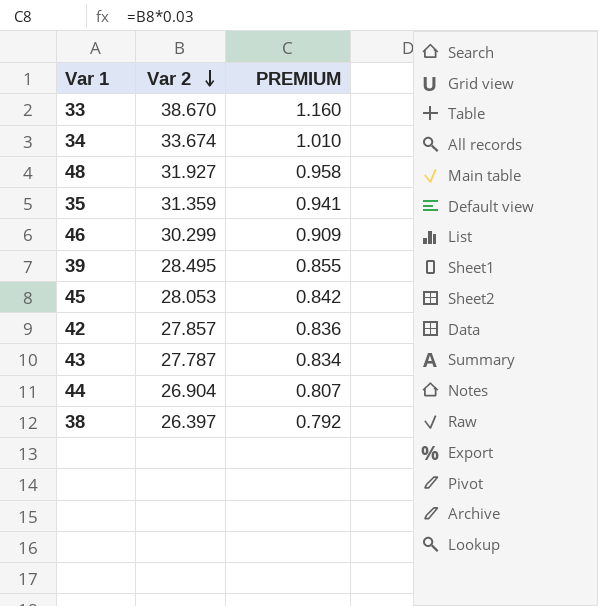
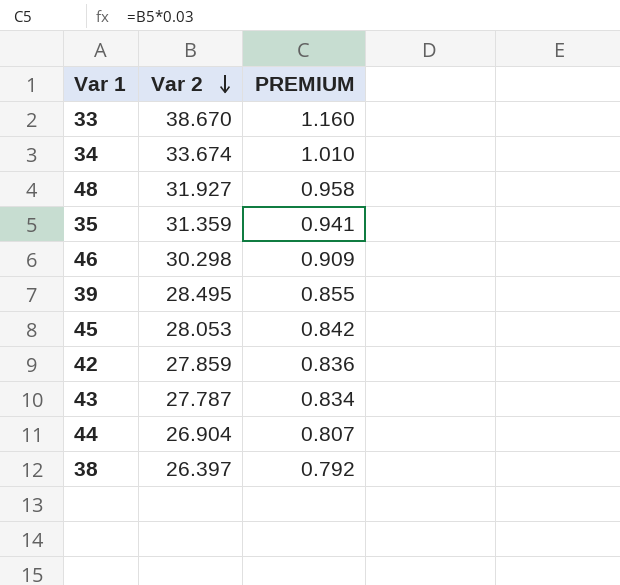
46 | Var 2: 30.299 -> 30.298
42 | Var 2: 27.857 -> 27.859

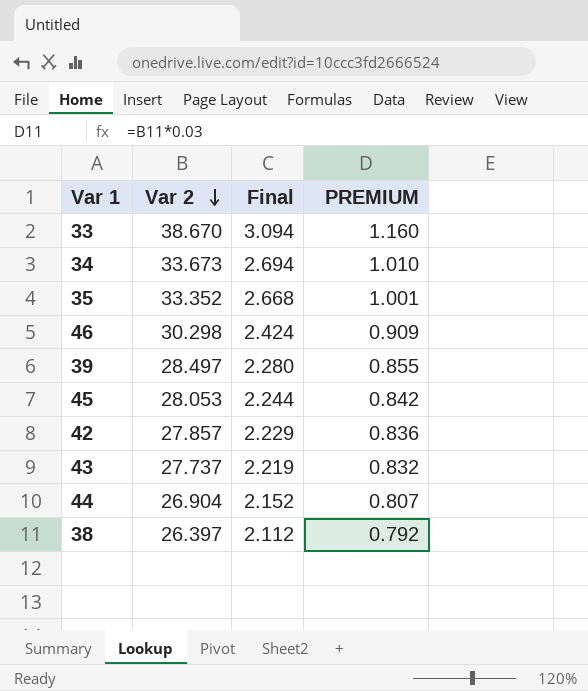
column Final | formula: none -> [Var 2] * 0.08
row 48: 31.927 | 0.958 -> none
34 | Var 2: 33.674 -> 33.673
35 | Var 2: 31.359 -> 33.352
35 | PREMIUM: 0.941 -> 1.001
39 | Var 2: 28.495 -> 28.497
42 | Var 2: 27.859 -> 27.857
43 | Var 2: 27.787 -> 27.737
43 | PREMIUM: 0.834 -> 0.832

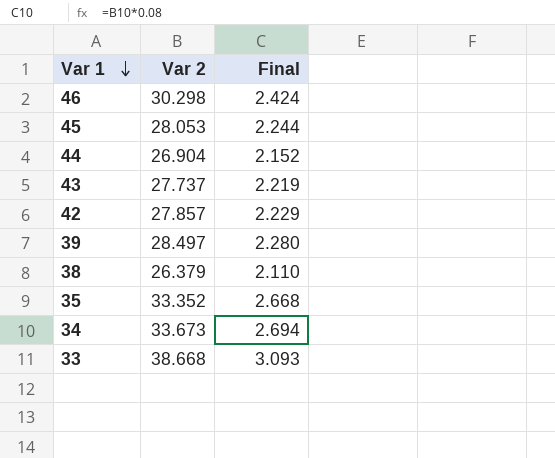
row order: Var 2 descending -> Var 1 descending
column PREMIUM | formula: [Var 2] * 0.03 -> none
38 | Var 2: 26.397 -> 26.379
38 | Final: 2.112 -> 2.110
33 | Var 2: 38.670 -> 38.668
33 | Final: 3.094 -> 3.093

